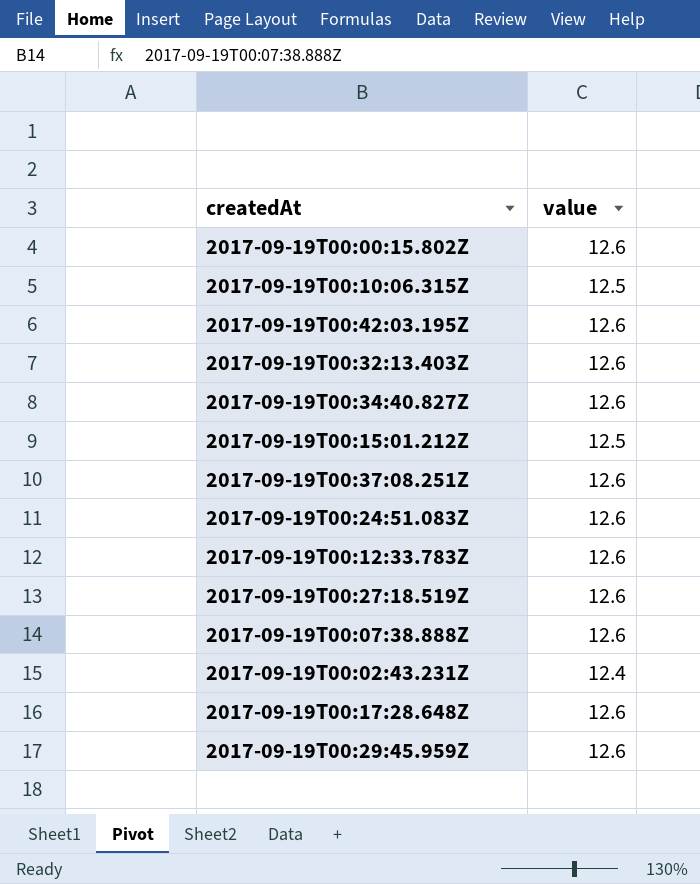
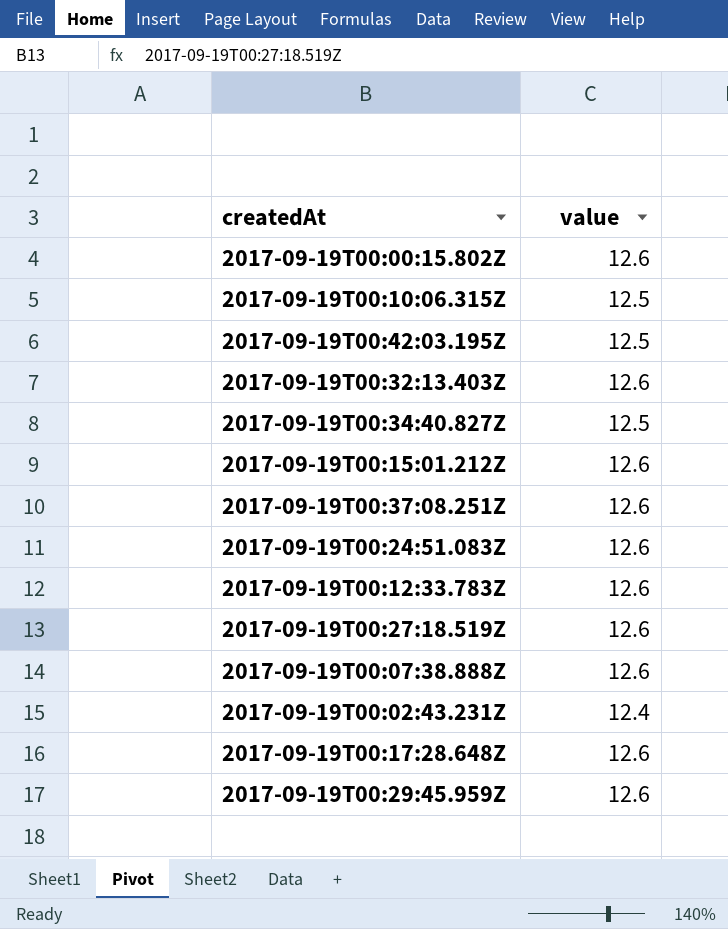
2017-09-19T00:42:03.195Z | value: 12.6 -> 12.5
2017-09-19T00:34:40.827Z | value: 12.6 -> 12.5
2017-09-19T00:15:01.212Z | value: 12.5 -> 12.6

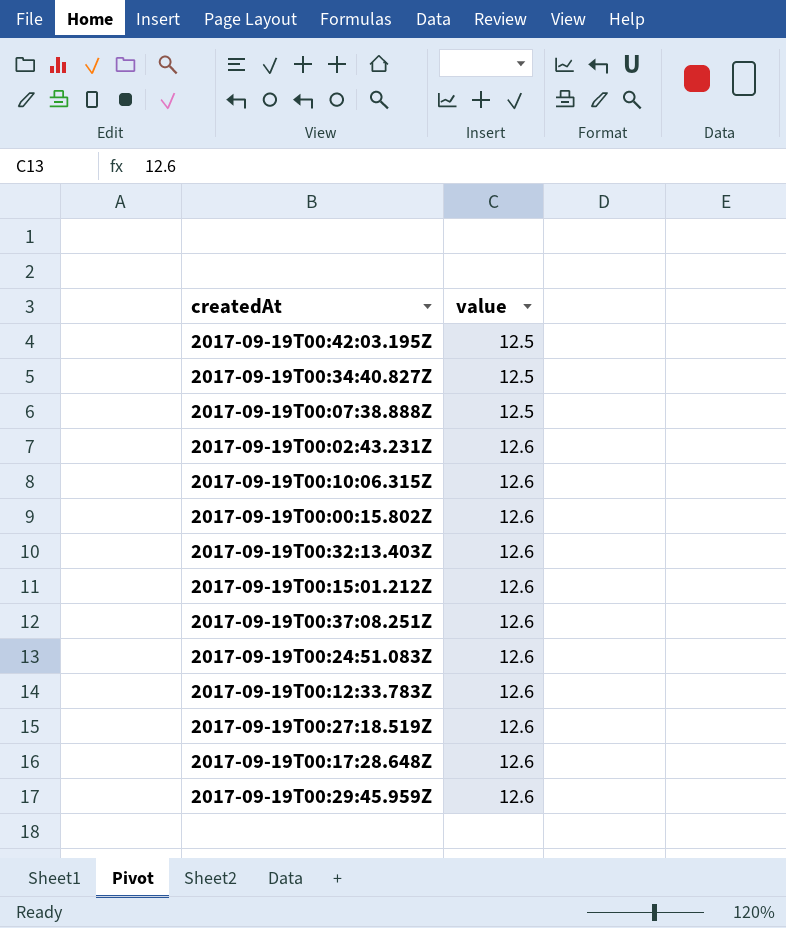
row order: none -> value ascending
2017-09-19T00:07:38.888Z | value: 12.6 -> 12.5
2017-09-19T00:02:43.231Z | value: 12.4 -> 12.6
2017-09-19T00:10:06.315Z | value: 12.5 -> 12.6

